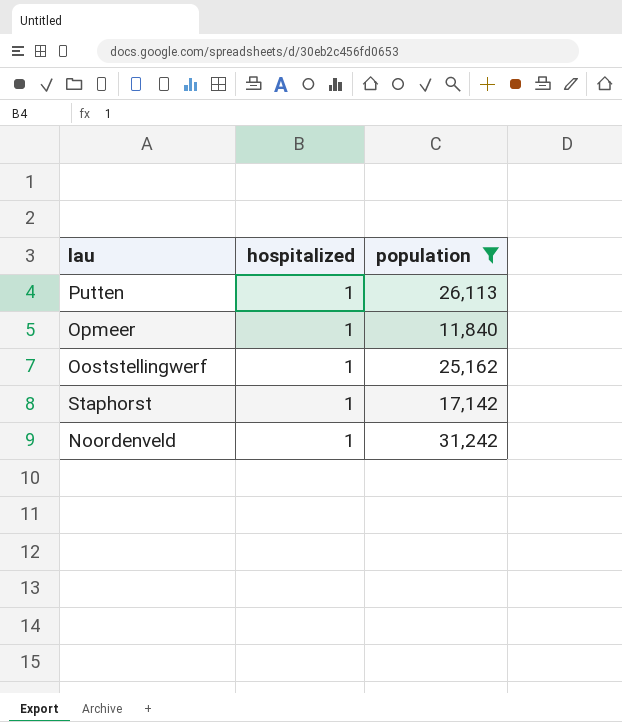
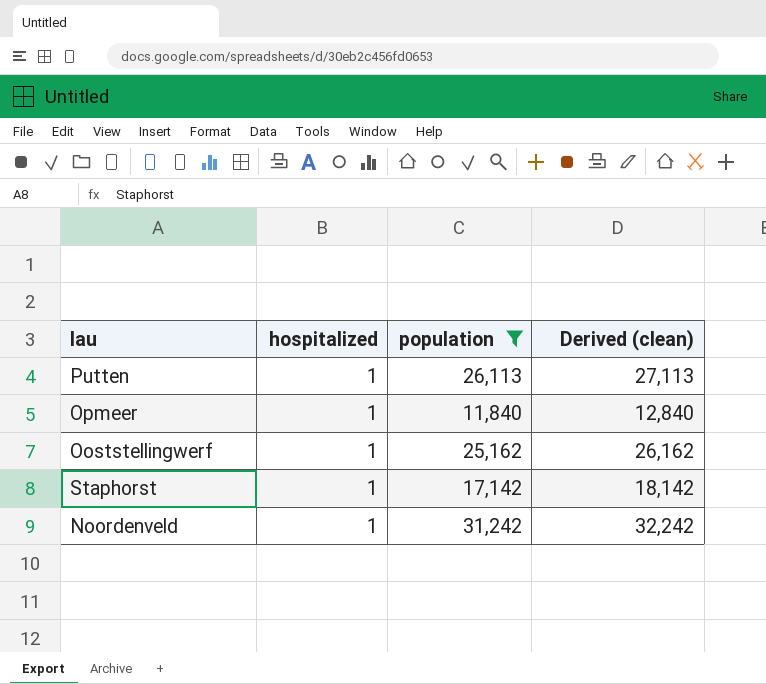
column Derived (clean) | formula: none -> [population] + 1000

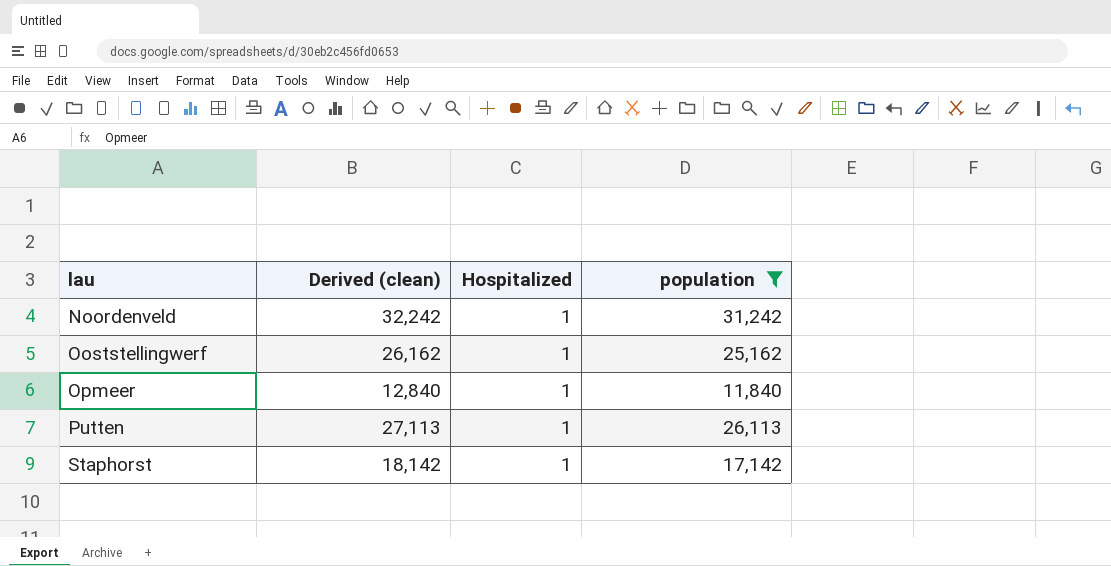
row order: none -> lau ascending
column Derived (clean) | position: 4 -> 2
column name: hospitalized -> Hospitalized

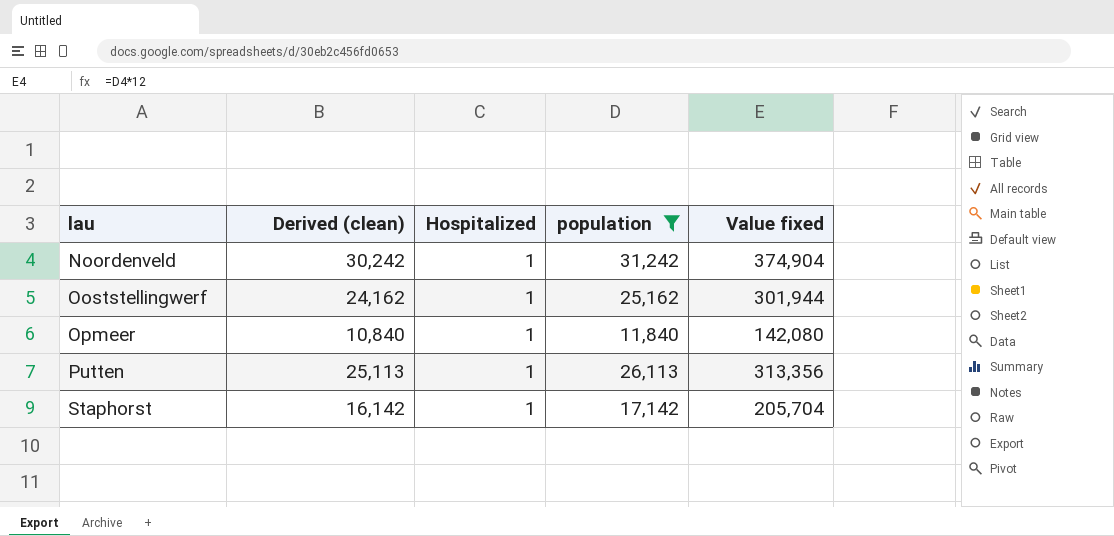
column Derived (clean) | formula: [population] + 1000 -> [population] - 1000
column Value fixed | formula: none -> [population] * 12

